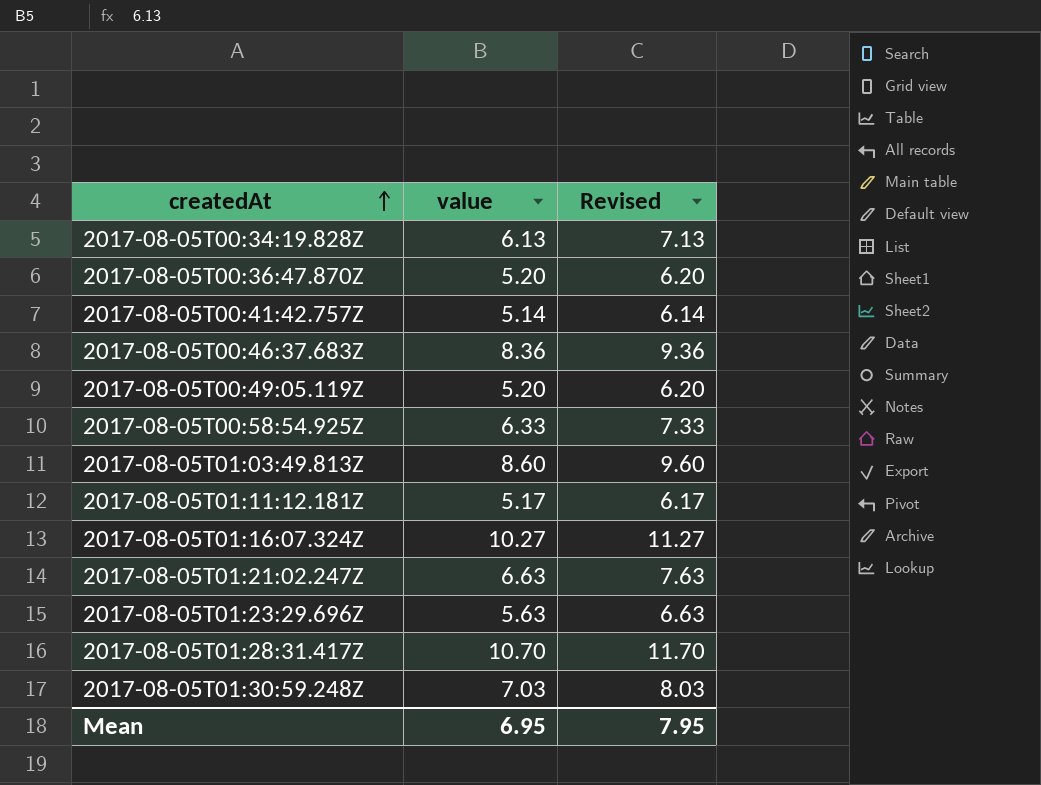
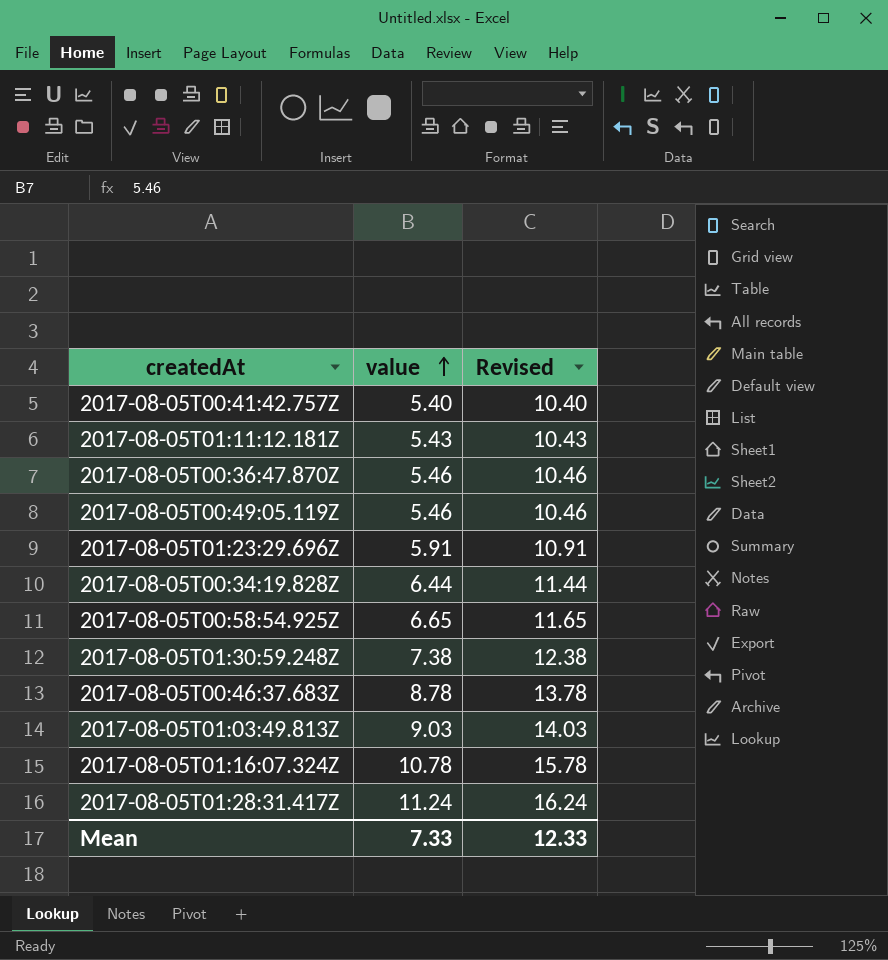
row order: createdAt ascending -> value ascending
column Revised | formula: [value] + 1 -> [value] + 5
row 2017-08-05T01:21:02.247Z: 6.63 | 7.63 -> none
2017-08-05T00:41:42.757Z | value: 5.14 -> 5.40
2017-08-05T01:11:12.181Z | value: 5.17 -> 5.43
2017-08-05T00:36:47.870Z | value: 5.20 -> 5.46
2017-08-05T00:49:05.119Z | value: 5.20 -> 5.46
2017-08-05T01:23:29.696Z | value: 5.63 -> 5.91
2017-08-05T00:34:19.828Z | value: 6.13 -> 6.44
2017-08-05T00:58:54.925Z | value: 6.33 -> 6.65
2017-08-05T01:30:59.248Z | value: 7.03 -> 7.38
2017-08-05T00:46:37.683Z | value: 8.36 -> 8.78
2017-08-05T01:03:49.813Z | value: 8.60 -> 9.03
2017-08-05T01:16:07.324Z | value: 10.27 -> 10.78
2017-08-05T01:28:31.417Z | value: 10.70 -> 11.24
Mean | value: 6.95 -> 7.33
Mean | Revised: 7.95 -> 12.33

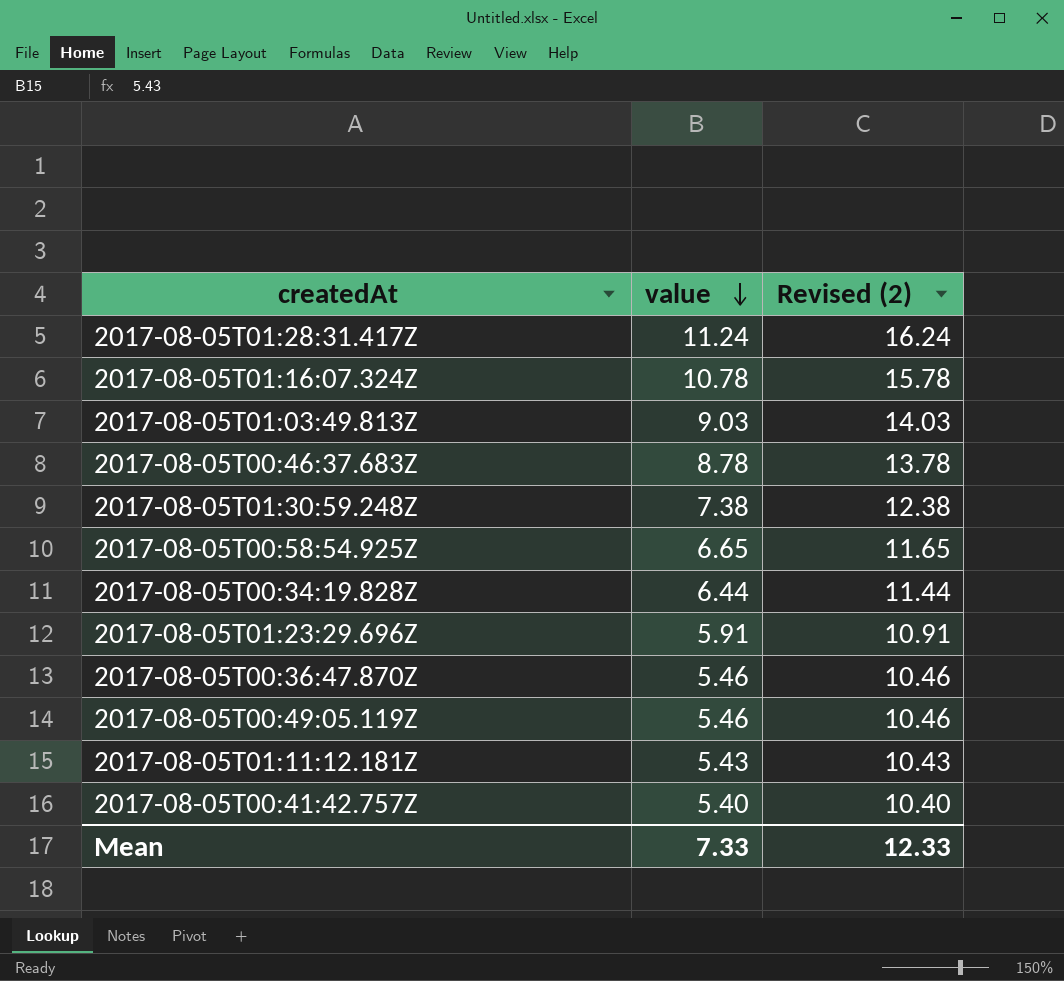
row order: value ascending -> value descending
column name: Revised -> Revised (2)

